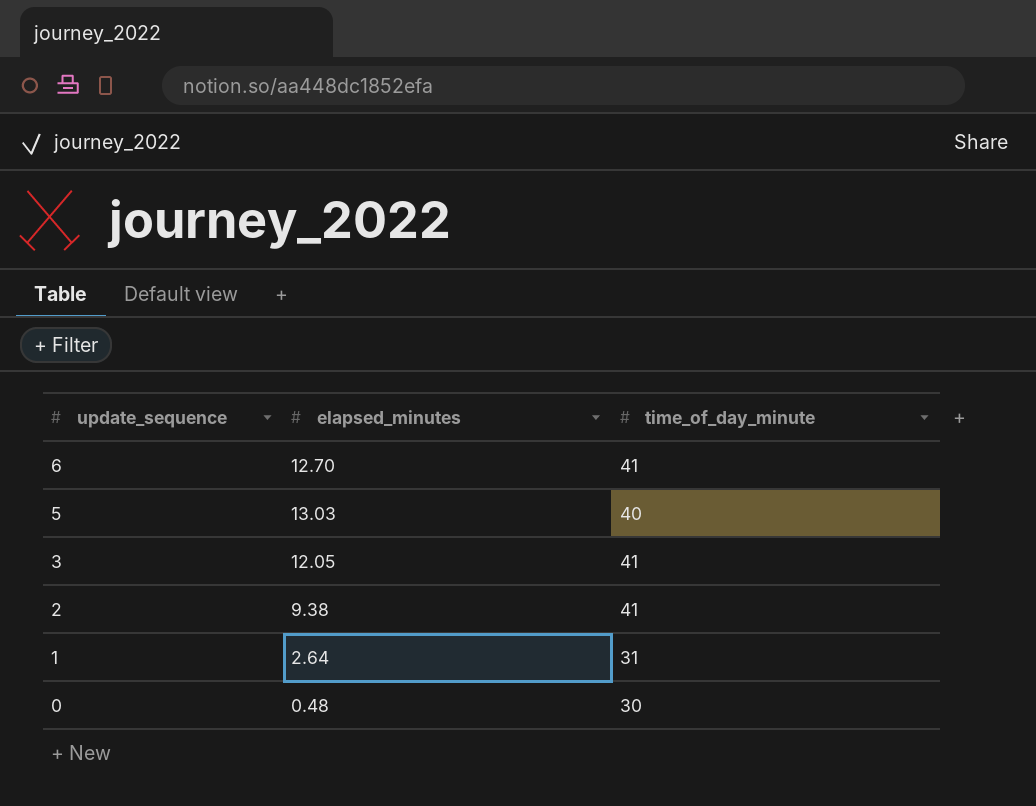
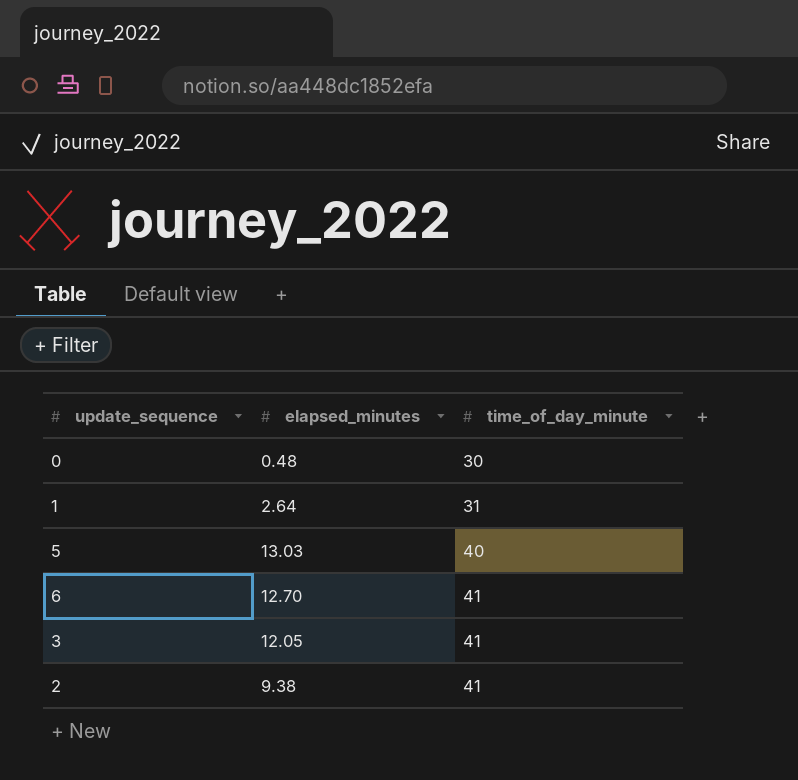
row order: update_sequence descending -> time_of_day_minute ascending

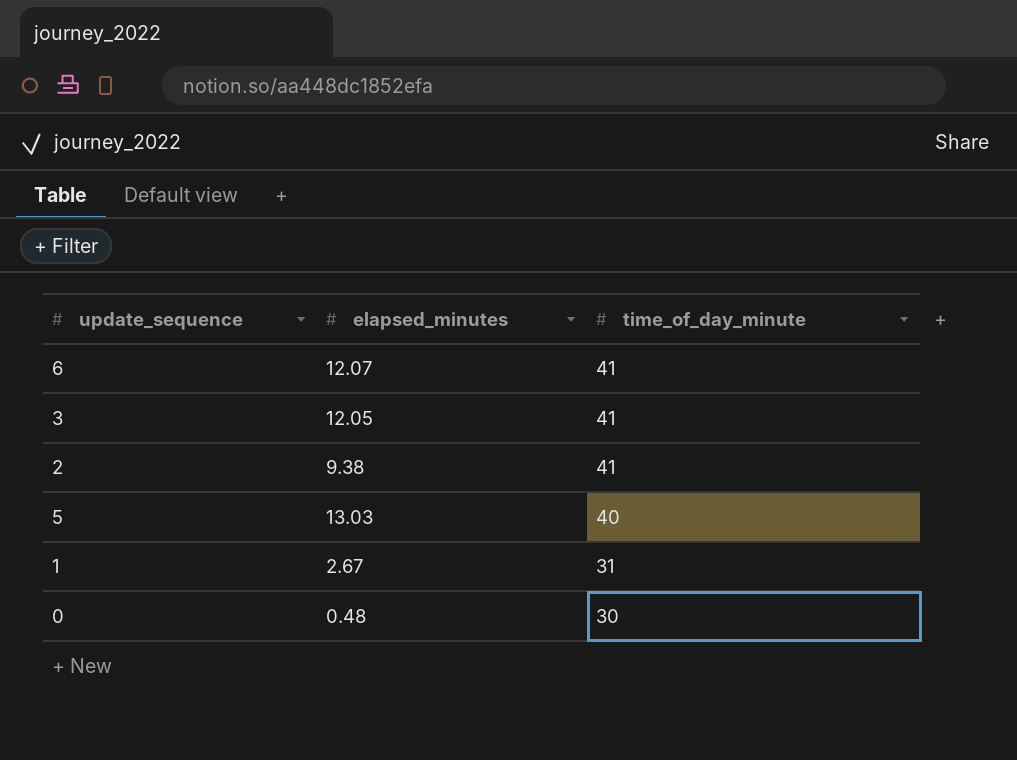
row order: time_of_day_minute ascending -> time_of_day_minute descending
6 | elapsed_minutes: 12.70 -> 12.07
1 | elapsed_minutes: 2.64 -> 2.67

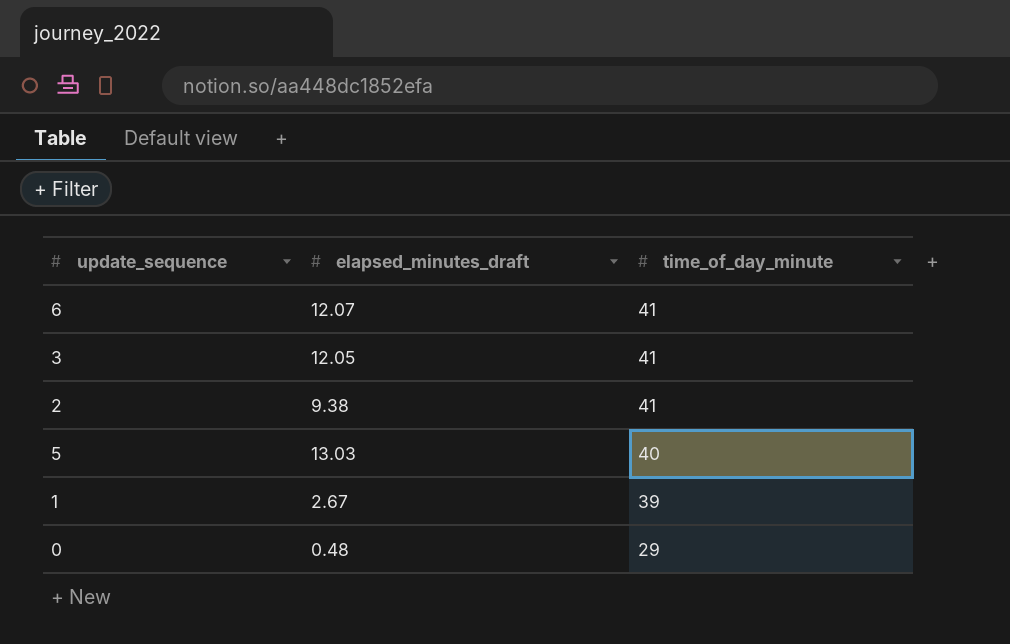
column name: elapsed_minutes -> elapsed_minutes_draft
1 | time_of_day_minute: 31 -> 39
0 | time_of_day_minute: 30 -> 29

